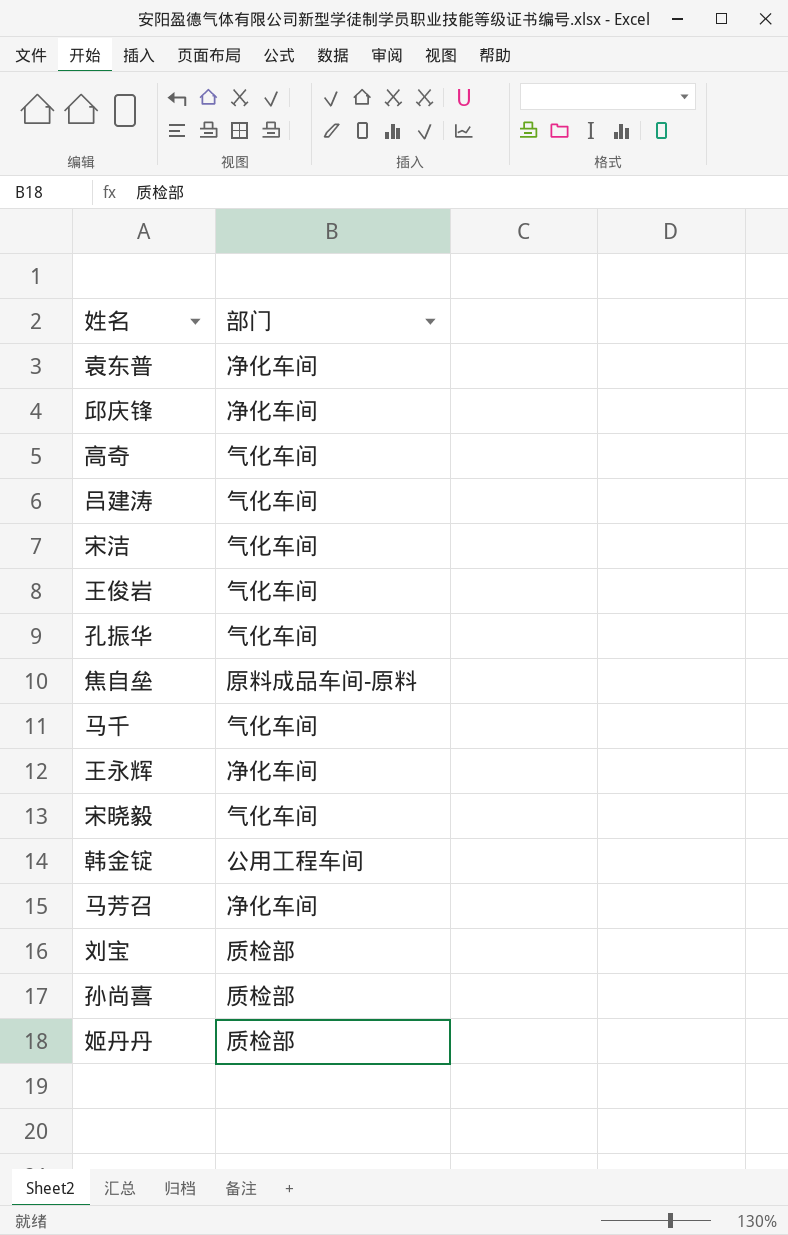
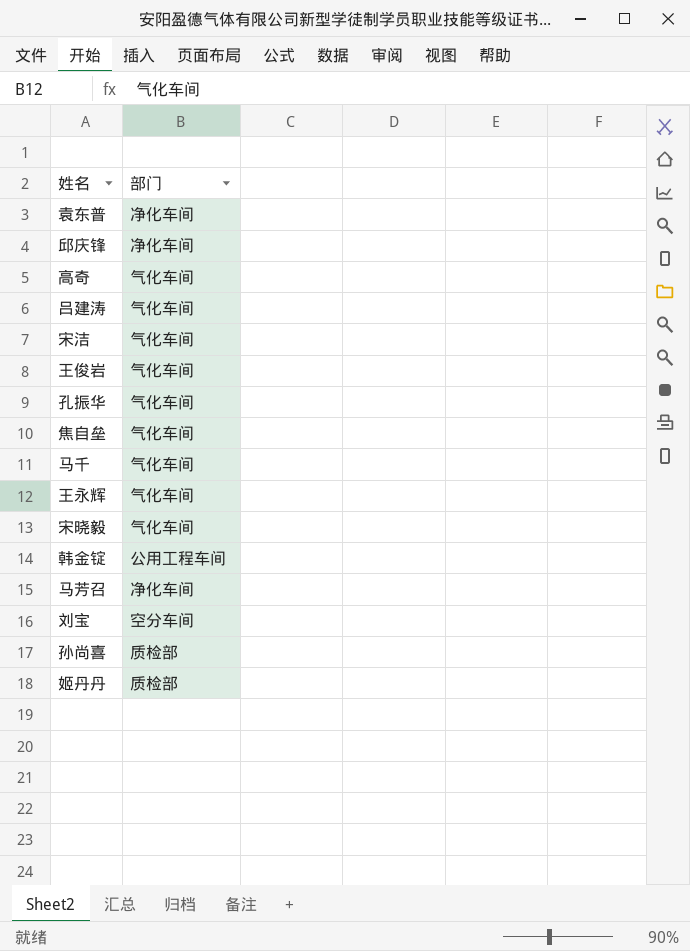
焦自垒 | 部门: 原料成品车间-原料 -> 气化车间
王永辉 | 部门: 净化车间 -> 气化车间
刘宝 | 部门: 质检部 -> 空分车间

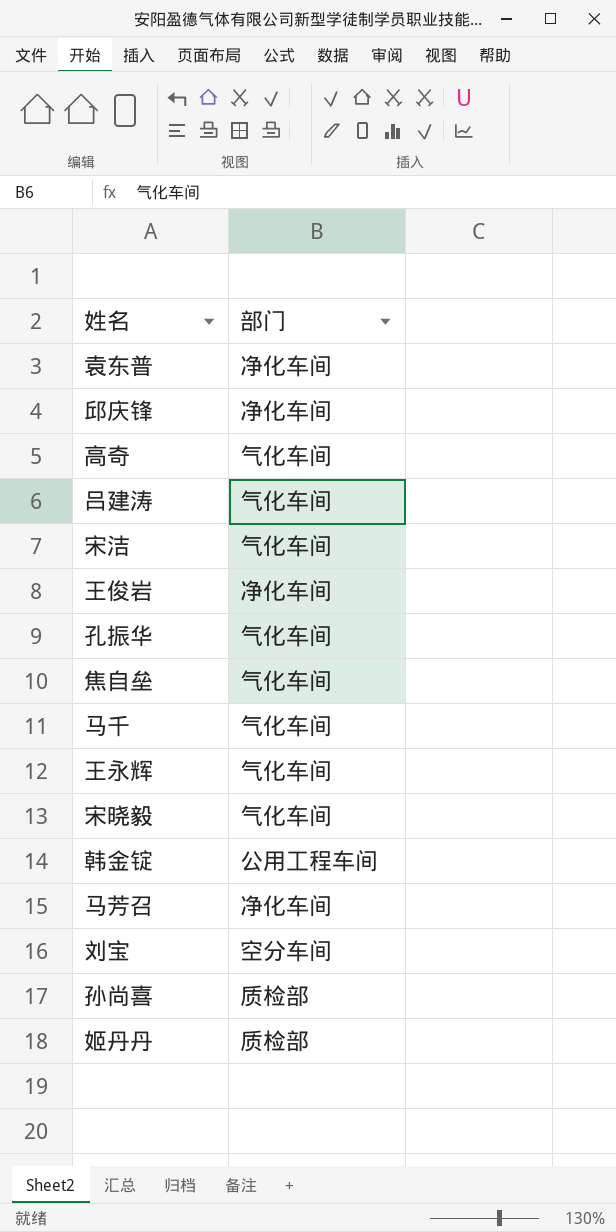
王俊岩 | 部门: 气化车间 -> 净化车间

